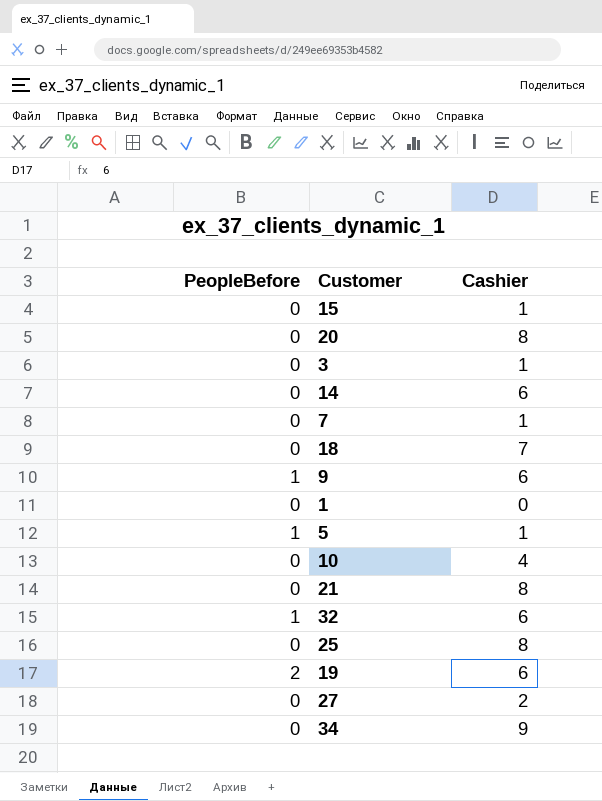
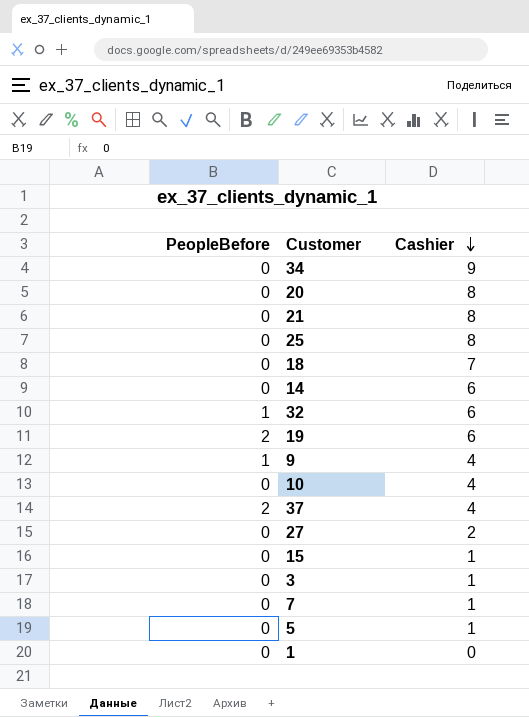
row order: none -> Cashier descending
9 | Cashier: 6 -> 4
row 37: none -> 2 | 4
5 | PeopleBefore: 1 -> 0

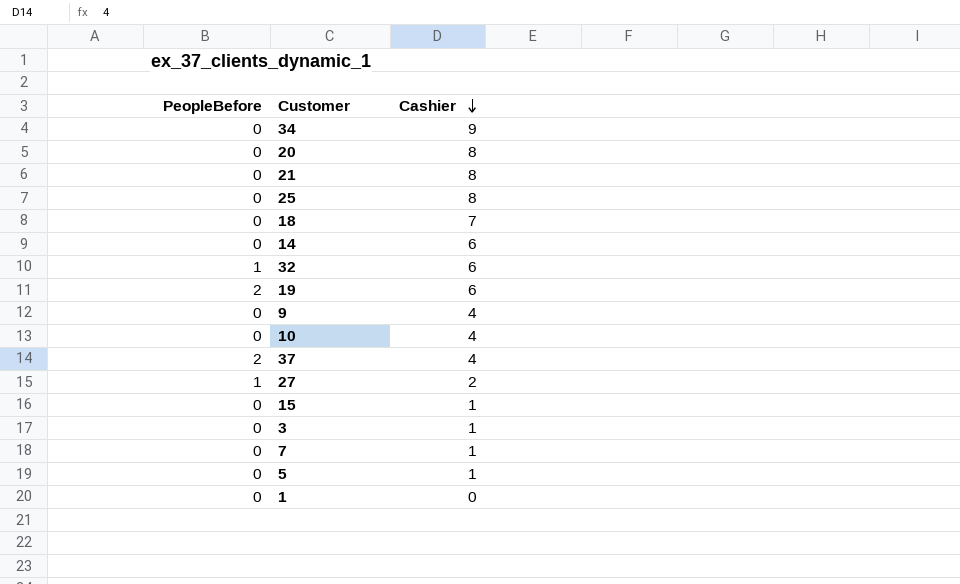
9 | PeopleBefore: 1 -> 0
27 | PeopleBefore: 0 -> 1

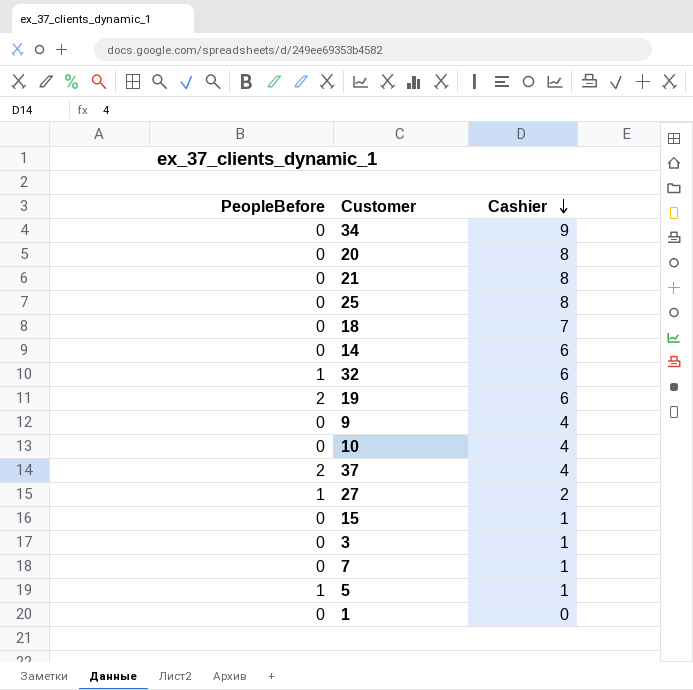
5 | PeopleBefore: 0 -> 1

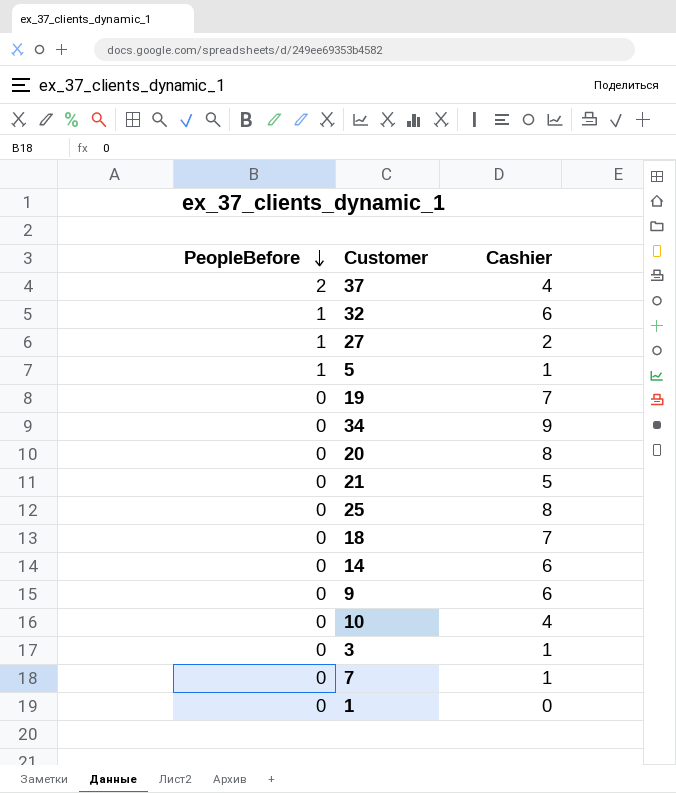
row order: Cashier descending -> PeopleBefore descending
row 15: 0 | 1 -> none
19 | PeopleBefore: 2 -> 0
19 | Cashier: 6 -> 7
21 | Cashier: 8 -> 5
9 | Cashier: 4 -> 6

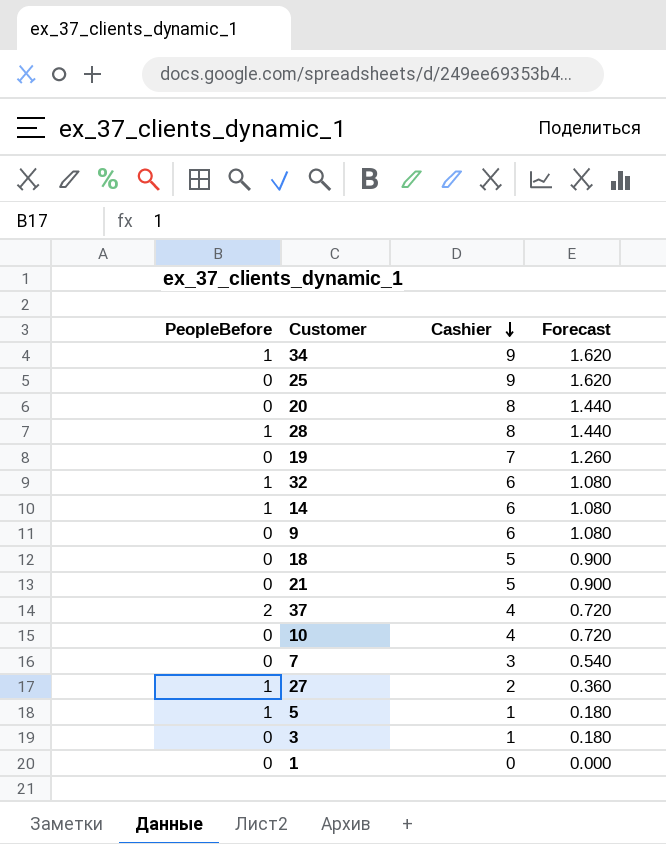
row order: PeopleBefore descending -> Cashier descending
column Forecast | formula: none -> [Cashier] * 0.18
34 | PeopleBefore: 0 -> 1
25 | Cashier: 8 -> 9
row 28: none -> 1 | 8 | 1.440
14 | PeopleBefore: 0 -> 1
18 | Cashier: 7 -> 5
7 | Cashier: 1 -> 3

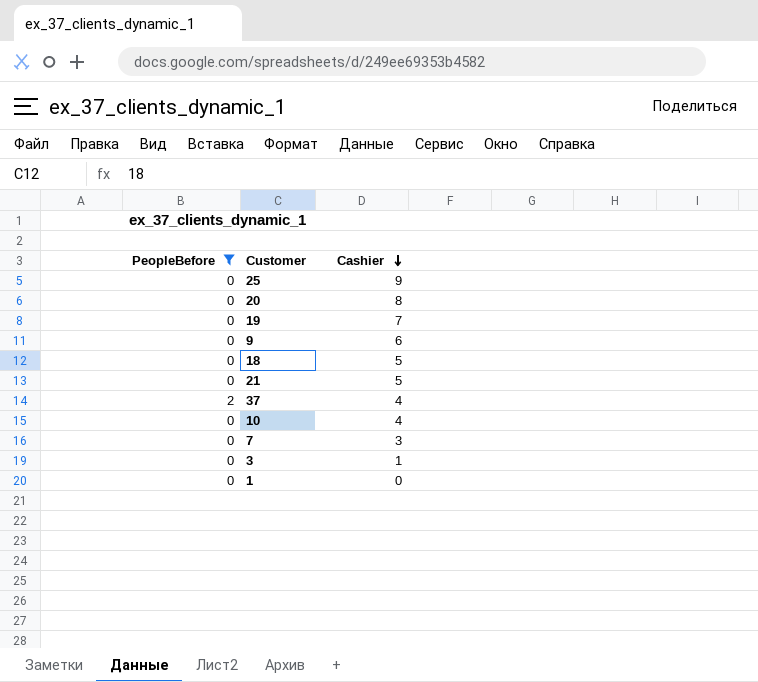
filter: none -> PeopleBefore != 1
column Forecast | formula: [Cashier] * 0.18 -> none

